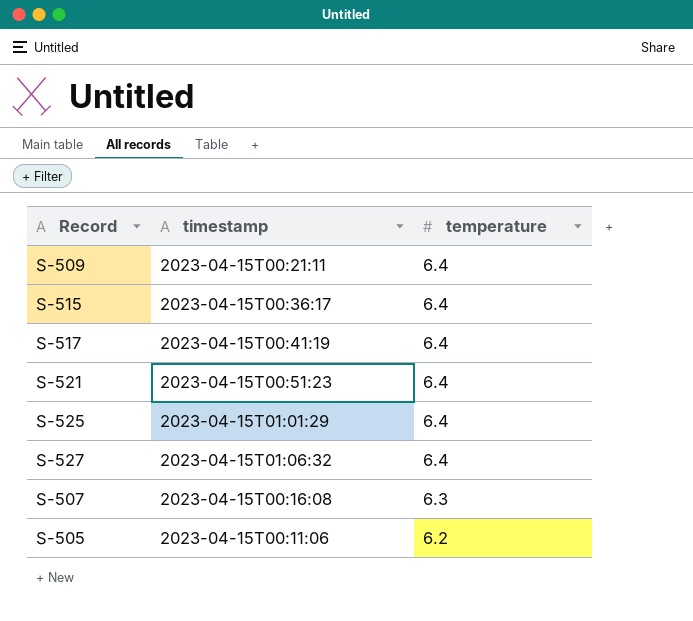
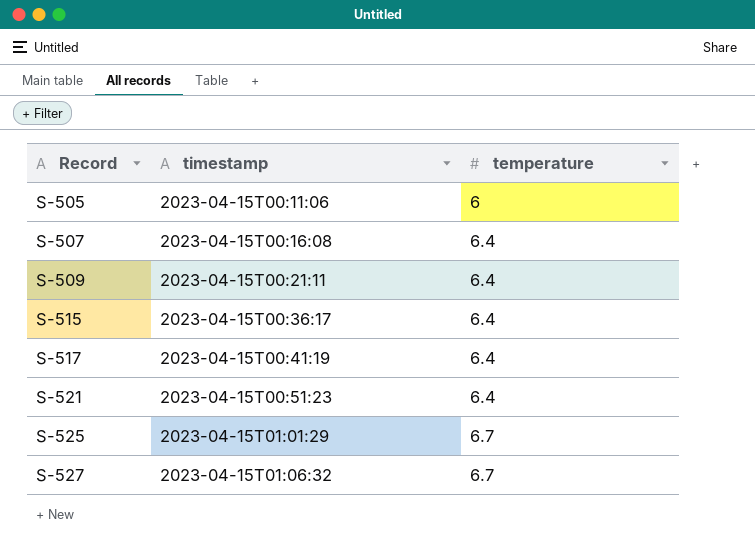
row order: temperature descending -> Record ascending
S-505 | temperature: 6.2 -> 6
S-507 | temperature: 6.3 -> 6.4
S-525 | temperature: 6.4 -> 6.7
S-527 | temperature: 6.4 -> 6.7

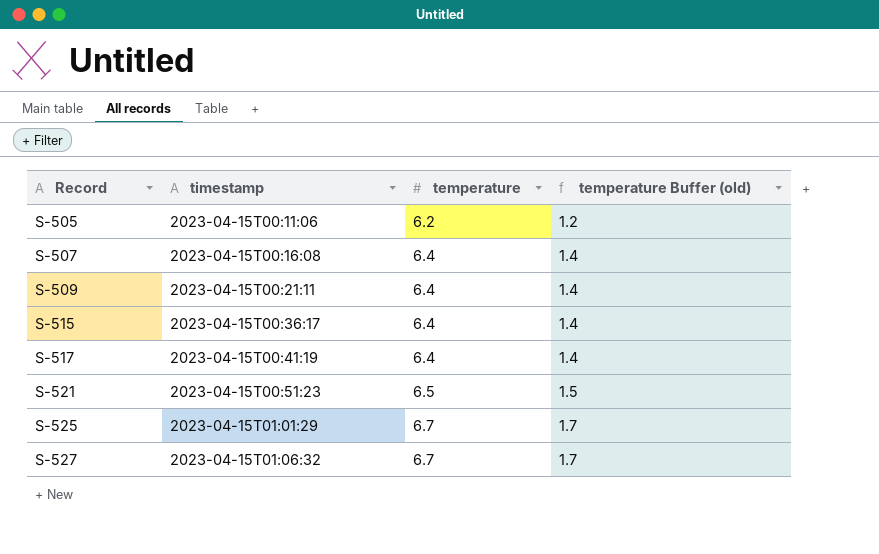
column temperature Buffer (old) | formula: none -> [temperature] - 5
S-505 | temperature: 6 -> 6.2
S-521 | temperature: 6.4 -> 6.5

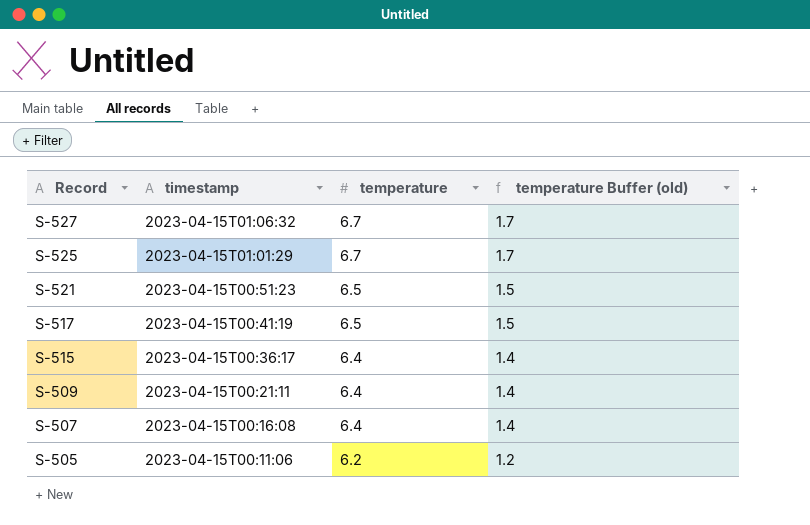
row order: Record ascending -> Record descending
S-517 | temperature: 6.4 -> 6.5
S-517 | temperature Buffer (old): 1.4 -> 1.5

